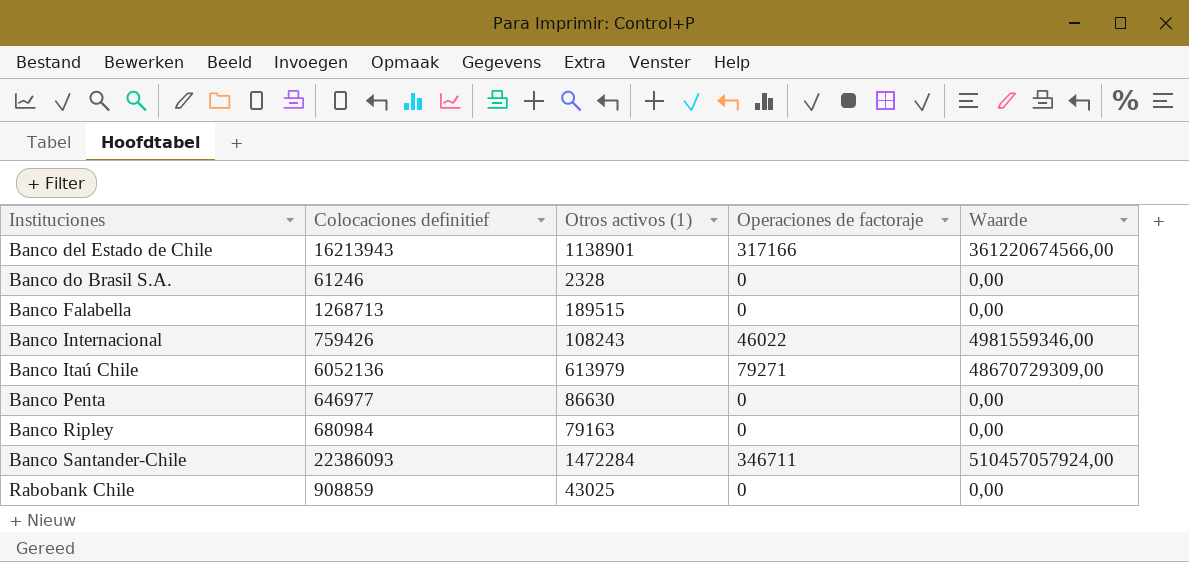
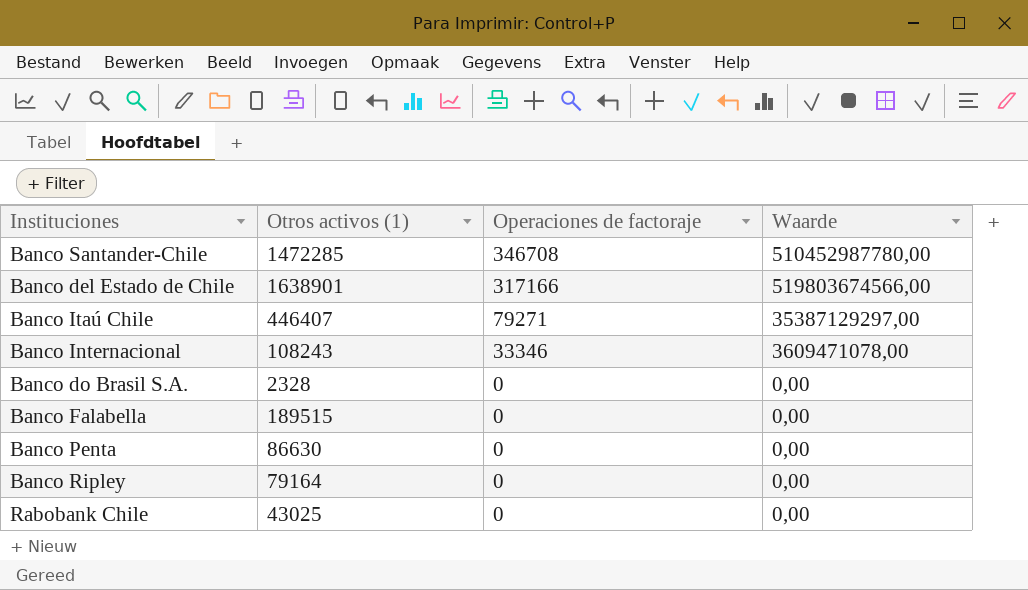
row order: Instituciones ascending -> Operaciones de factoraje descending
column Colocaciones definitief | position: 2 -> none
Banco Santander-Chile | Otros activos (1): 1472284 -> 1472285
Banco Santander-Chile | Operaciones de factoraje: 346711 -> 346708
Banco Santander-Chile | Waarde: 510457057924,00 -> 510452987780,00
Banco del Estado de Chile | Otros activos (1): 1138901 -> 1638901
Banco del Estado de Chile | Waarde: 361220674566,00 -> 519803674566,00
Banco Itaú Chile | Otros activos (1): 613979 -> 446407
Banco Itaú Chile | Waarde: 48670729309,00 -> 35387129297,00
Banco Internacional | Operaciones de factoraje: 46022 -> 33346
Banco Internacional | Waarde: 4981559346,00 -> 3609471078,00
Banco Ripley | Otros activos (1): 79163 -> 79164

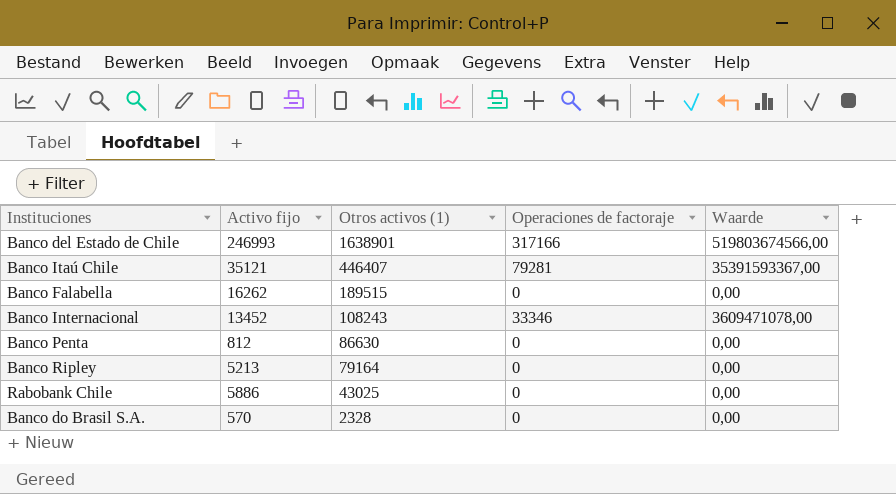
row order: Operaciones de factoraje descending -> Otros activos (1) descending
column Activo fijo | position: none -> 2
row Banco Santander-Chile: 1472285 | 346708 | 510452987780,00 -> none
Banco Itaú Chile | Operaciones de factoraje: 79271 -> 79281
Banco Itaú Chile | Waarde: 35387129297,00 -> 35391593367,00

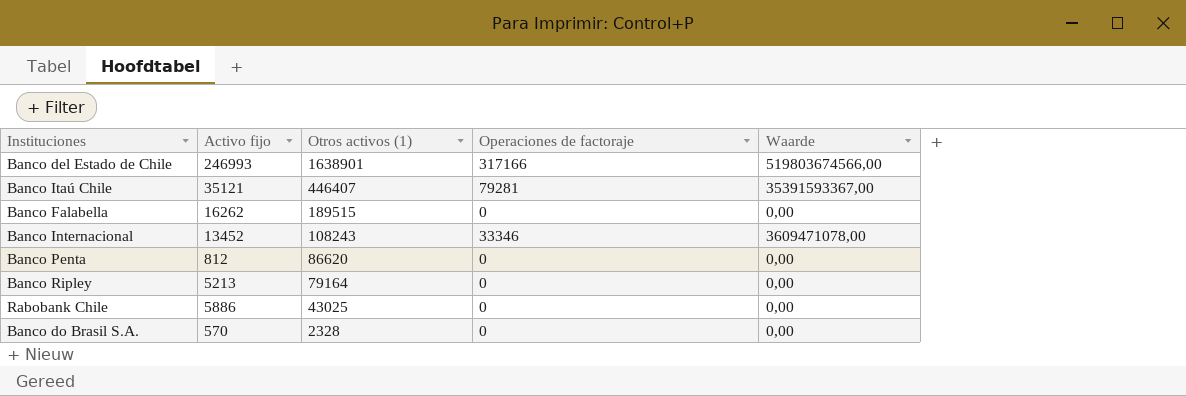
Banco Penta | Otros activos (1): 86630 -> 86620

